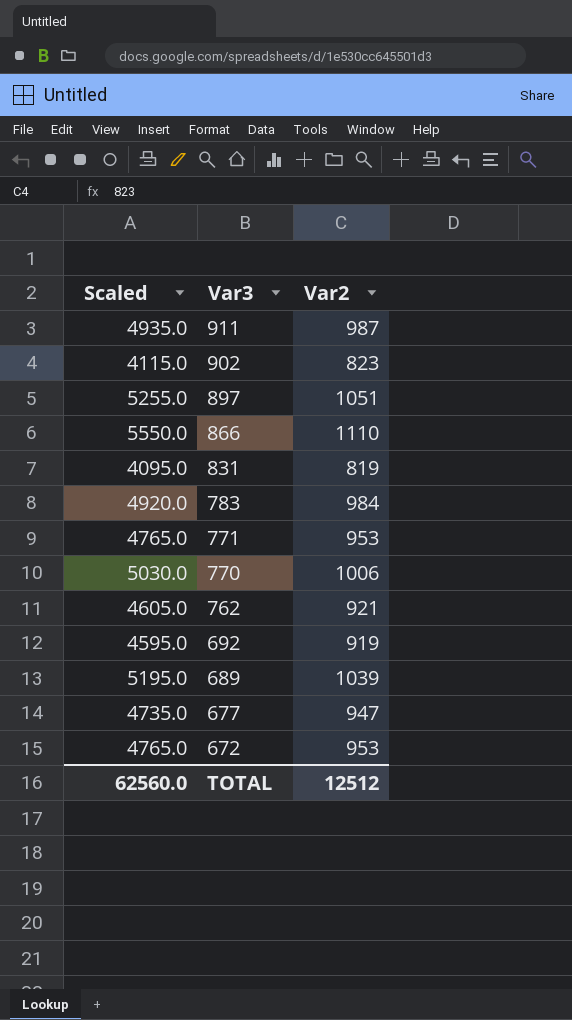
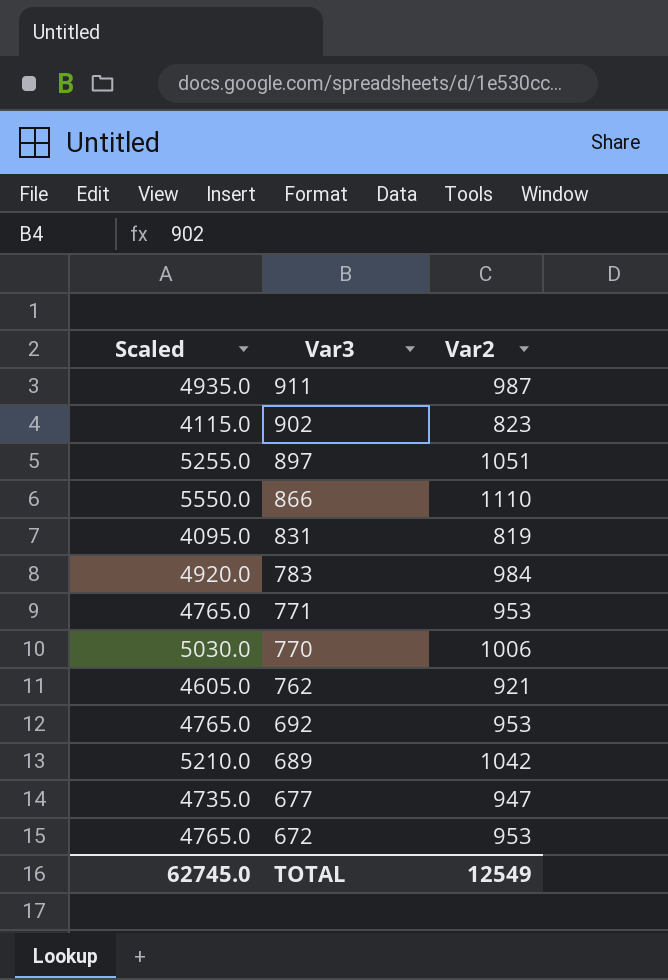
692 | Scaled: 4595.0 -> 4765.0
692 | Var2: 919 -> 953
689 | Scaled: 5195.0 -> 5210.0
689 | Var2: 1039 -> 1042
TOTAL | Scaled: 62560.0 -> 62745.0
TOTAL | Var2: 12512 -> 12549

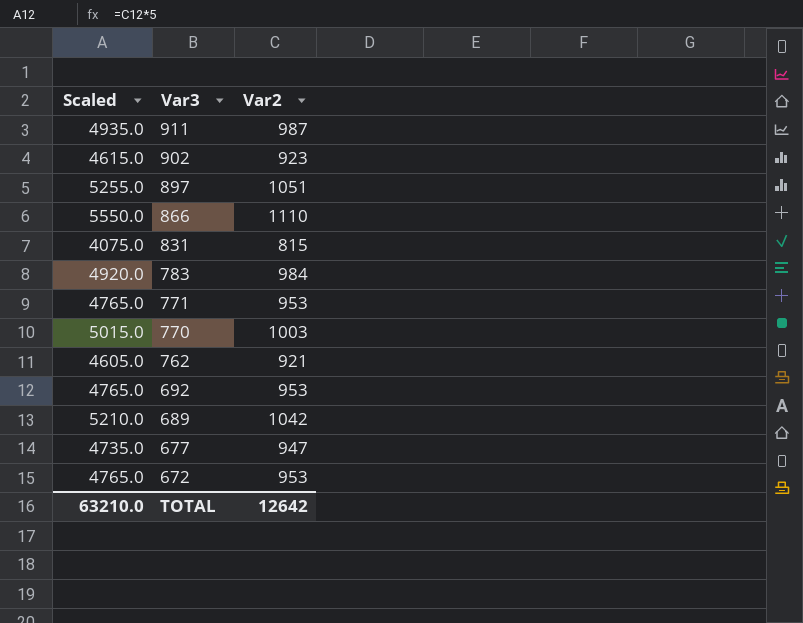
902 | Scaled: 4115.0 -> 4615.0
902 | Var2: 823 -> 923
831 | Scaled: 4095.0 -> 4075.0
831 | Var2: 819 -> 815
770 | Scaled: 5030.0 -> 5015.0
770 | Var2: 1006 -> 1003
TOTAL | Scaled: 62745.0 -> 63210.0
TOTAL | Var2: 12549 -> 12642

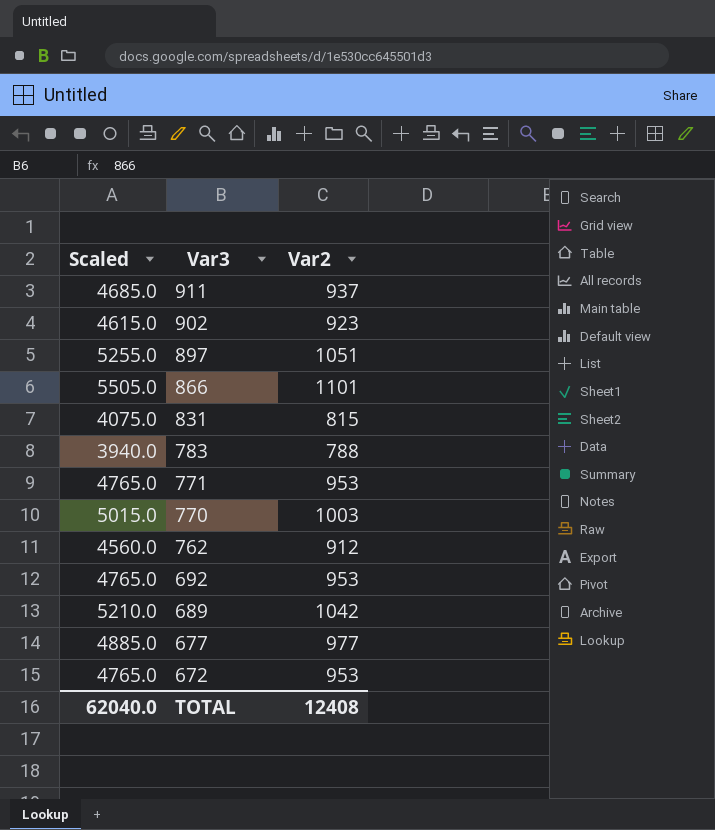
911 | Scaled: 4935.0 -> 4685.0
911 | Var2: 987 -> 937
866 | Scaled: 5550.0 -> 5505.0
866 | Var2: 1110 -> 1101
783 | Scaled: 4920.0 -> 3940.0
783 | Var2: 984 -> 788
762 | Scaled: 4605.0 -> 4560.0
762 | Var2: 921 -> 912
677 | Scaled: 4735.0 -> 4885.0
677 | Var2: 947 -> 977
TOTAL | Scaled: 63210.0 -> 62040.0
TOTAL | Var2: 12642 -> 12408

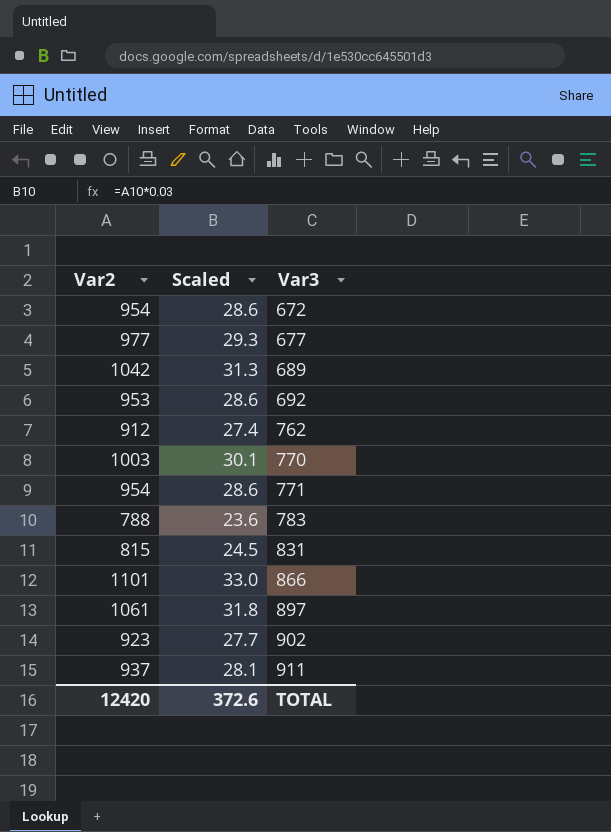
row order: Var3 descending -> Var3 ascending
column Var2 | position: 3 -> 1
column Scaled | formula: [Var2] * 5 -> [Var2] * 0.03
672 | Var2: 953 -> 954
771 | Var2: 953 -> 954
897 | Var2: 1051 -> 1061
TOTAL | Var2: 12408 -> 12420
TOTAL | Scaled: 62040.0 -> 372.6

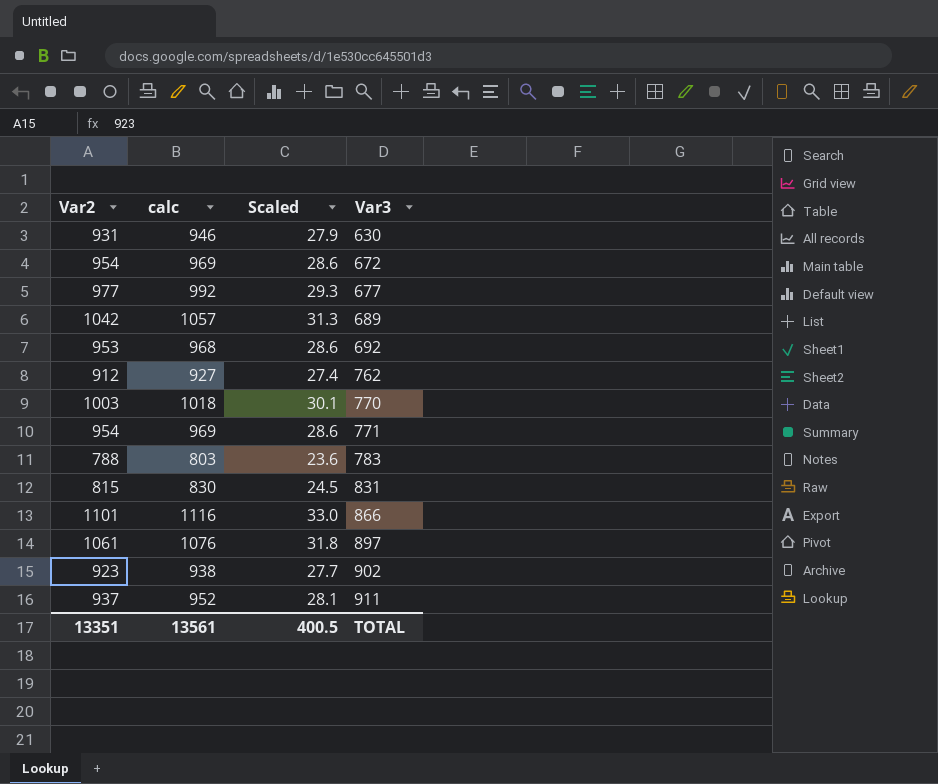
column calc | formula: none -> [Var2] + 15
row 630: none -> 931 | 946 | 27.9
TOTAL | Var2: 12420 -> 13351
TOTAL | Scaled: 372.6 -> 400.5

